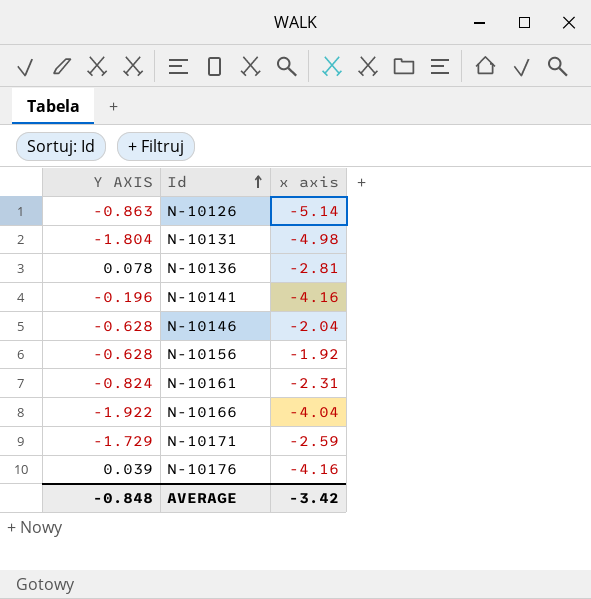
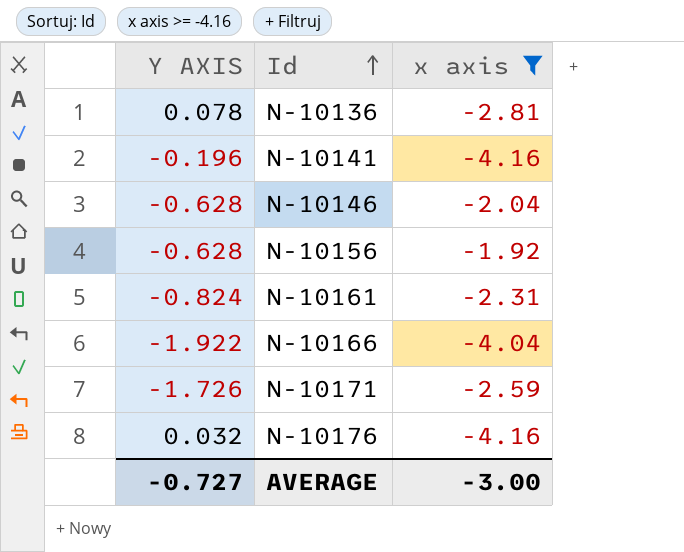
filter: none -> x axis >= -4.16
N-10171 | Y AXIS: -1.729 -> -1.726
N-10176 | Y AXIS: 0.039 -> 0.032
AVERAGE | Y AXIS: -0.848 -> -0.727
AVERAGE | x axis: -3.42 -> -3.00

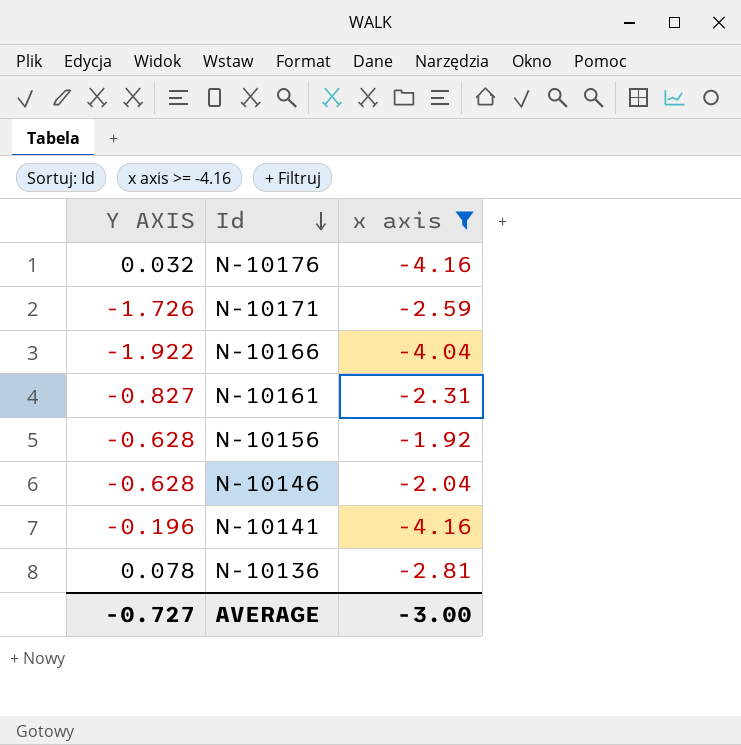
row order: Id ascending -> Id descending
N-10161 | Y AXIS: -0.824 -> -0.827

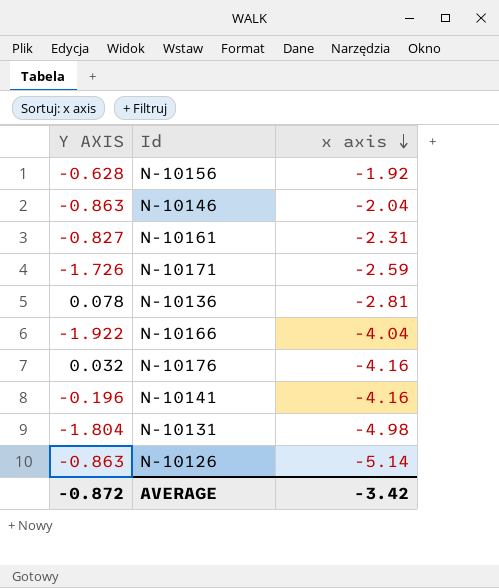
filter: x axis >= -4.16 -> none
row order: Id descending -> x axis descending
N-10146 | Y AXIS: -0.628 -> -0.863
AVERAGE | Y AXIS: -0.727 -> -0.872
AVERAGE | x axis: -3.00 -> -3.42

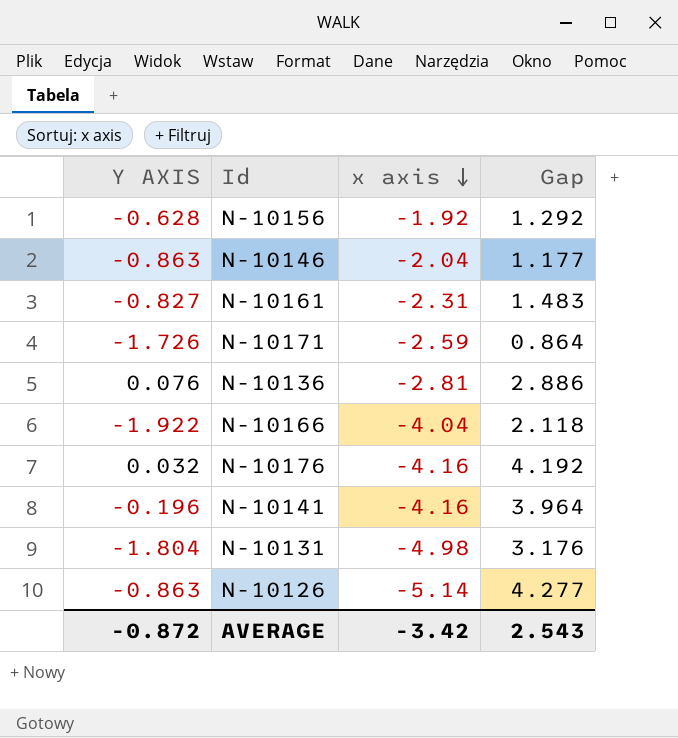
column Gap | formula: none -> [Y AXIS] - [x axis]
N-10136 | Y AXIS: 0.078 -> 0.076

